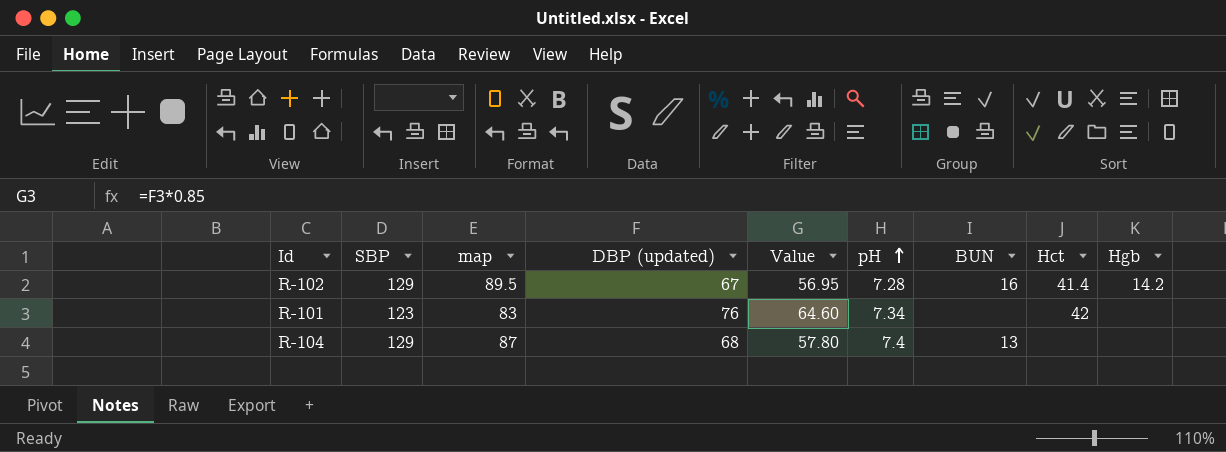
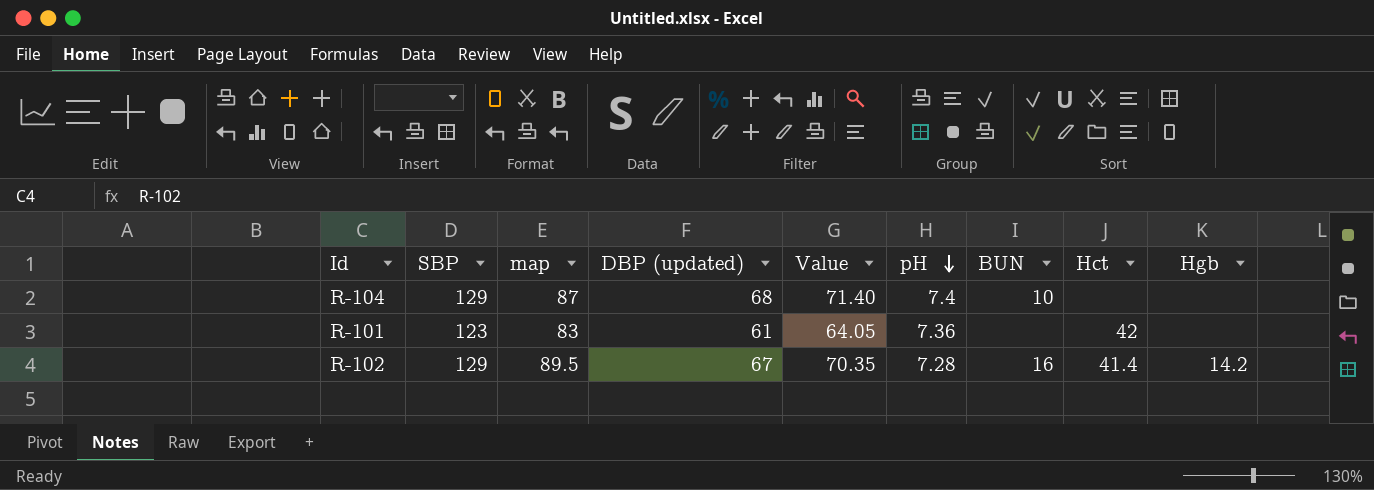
row order: pH ascending -> pH descending
column Value | formula: [DBP (updated)] * 0.85 -> [DBP (updated)] * 1.05
R-104 | BUN: 13 -> 10
R-101 | DBP (updated): 76 -> 61
R-101 | pH: 7.34 -> 7.36

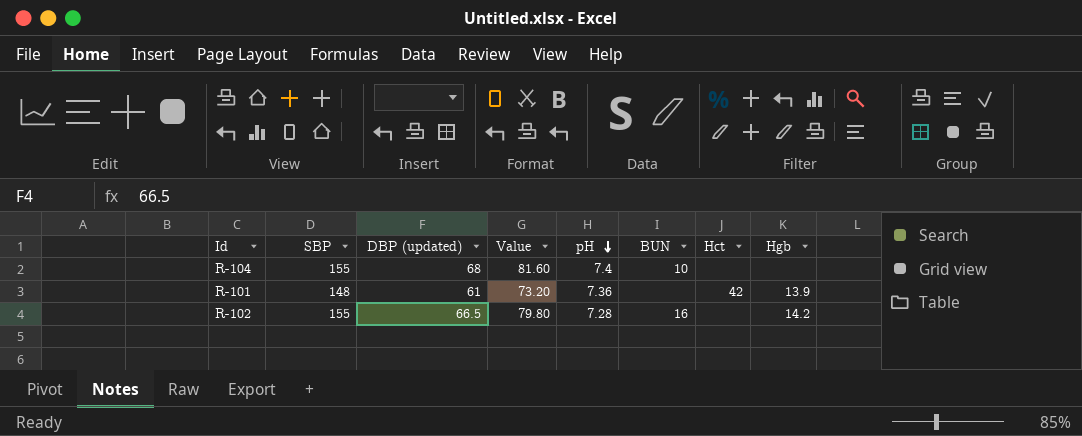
column map | position: 3 -> none
column Value | formula: [DBP (updated)] * 1.05 -> [DBP (updated)] * 1.2
R-104 | SBP: 129 -> 155
R-101 | SBP: 123 -> 148
R-101 | Hgb: none -> 13.9
R-102 | SBP: 129 -> 155
R-102 | DBP (updated): 67 -> 66.5
R-102 | Hct: 41.4 -> none

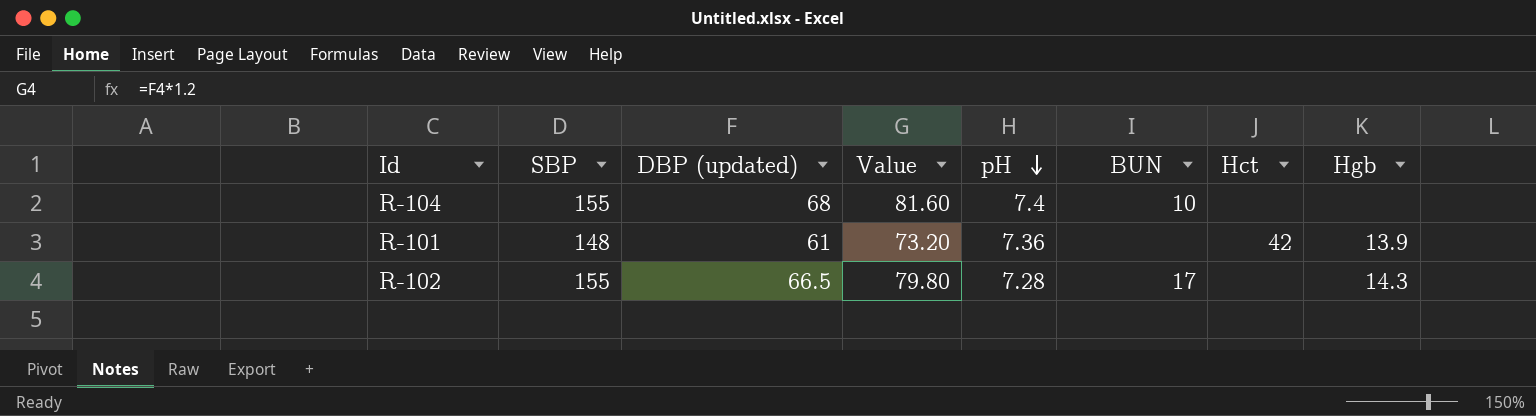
R-102 | BUN: 16 -> 17
R-102 | Hgb: 14.2 -> 14.3

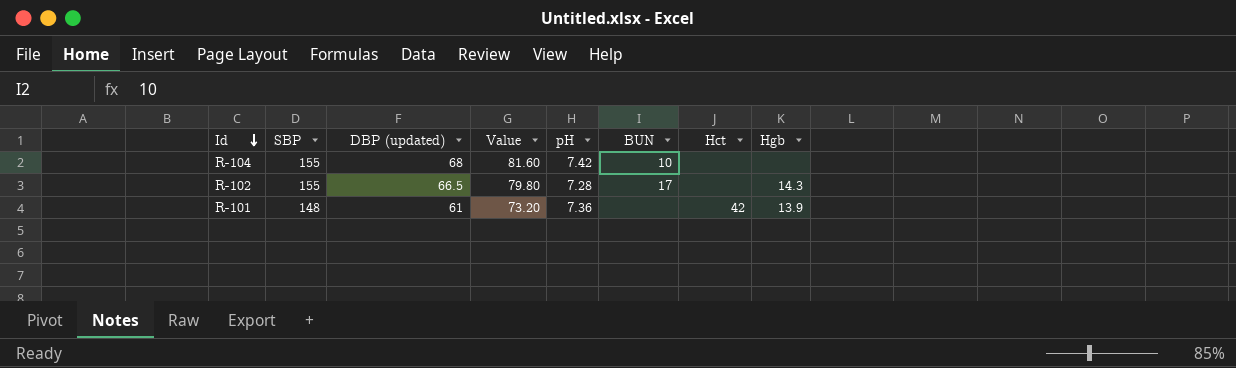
row order: pH descending -> Id descending
R-104 | pH: 7.4 -> 7.42

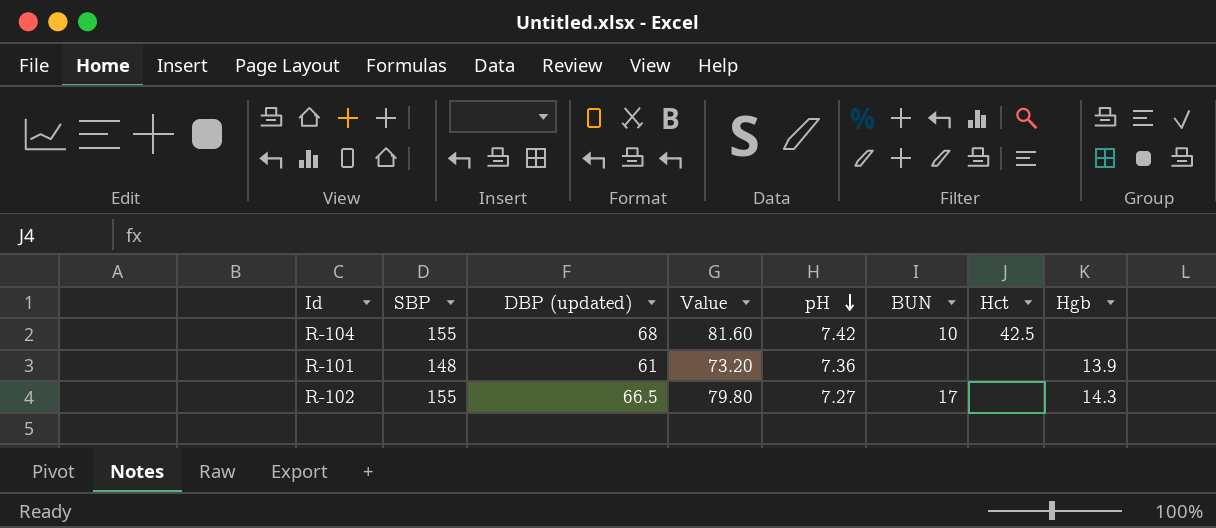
row order: Id descending -> pH descending
R-104 | Hct: none -> 42.5
R-101 | Hct: 42 -> none
R-102 | pH: 7.28 -> 7.27

